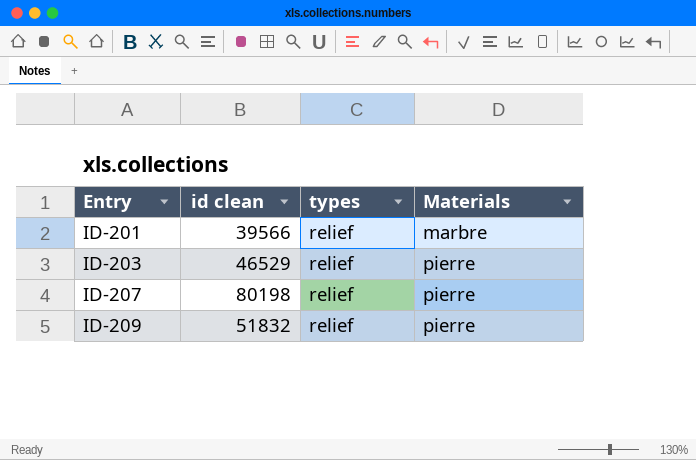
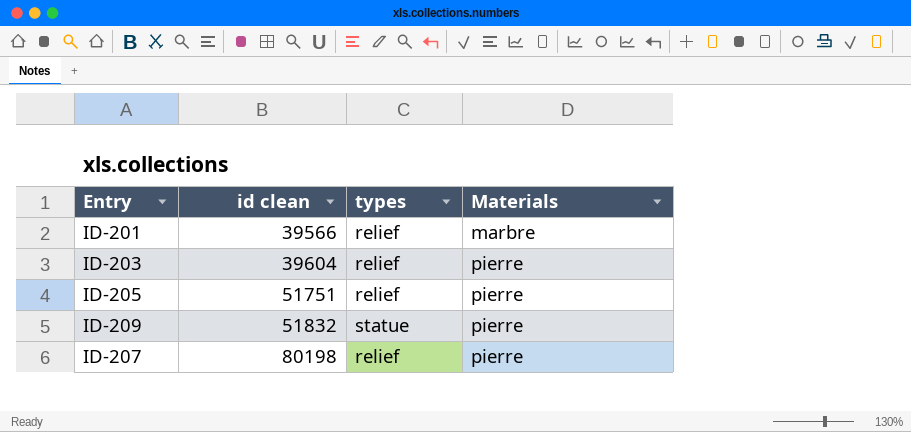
row order: Entry ascending -> id clean ascending
ID-203 | id clean: 46529 -> 39604
row ID-205: none -> 51751 | relief | pierre
ID-209 | types: relief -> statue

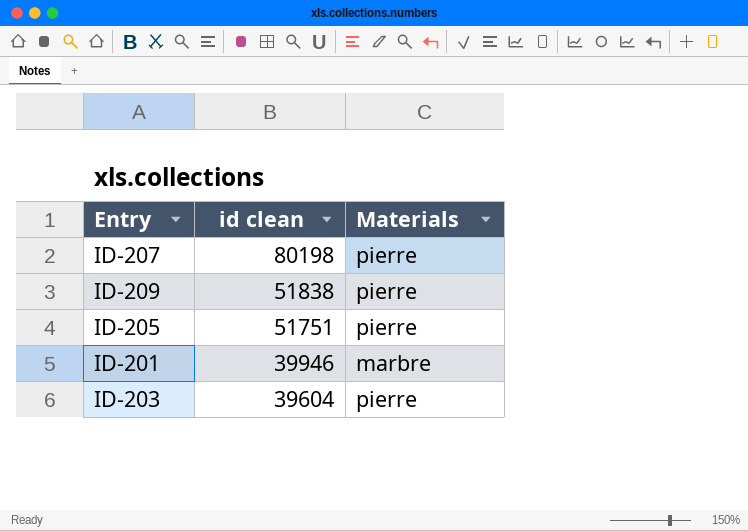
row order: id clean ascending -> id clean descending
column types | position: 3 -> none
ID-209 | id clean: 51832 -> 51838
ID-201 | id clean: 39566 -> 39946

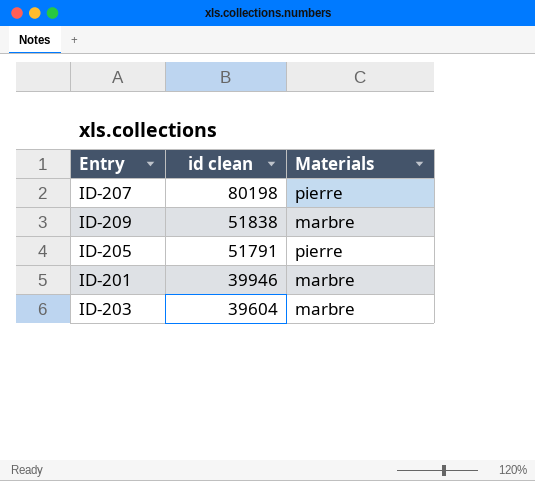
ID-209 | Materials: pierre -> marbre
ID-205 | id clean: 51751 -> 51791
ID-203 | Materials: pierre -> marbre

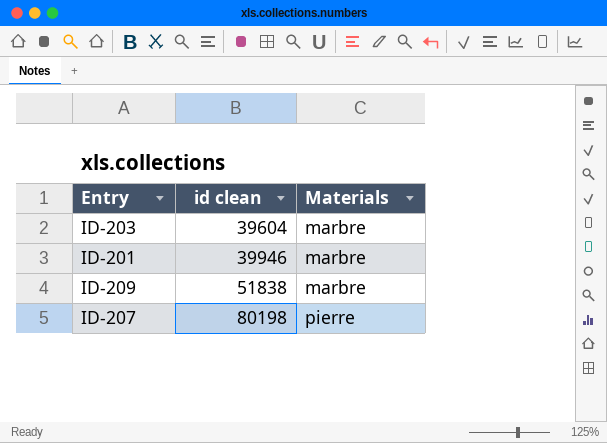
row order: id clean descending -> id clean ascending
row ID-205: 51791 | pierre -> none

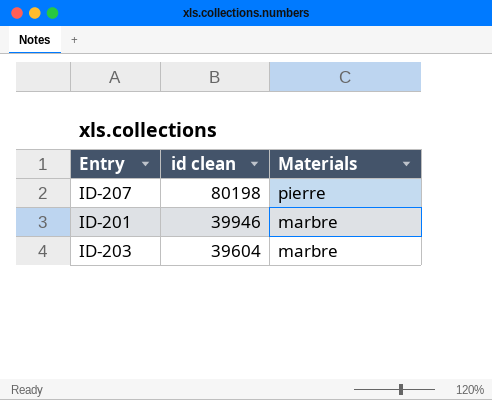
row order: id clean ascending -> id clean descending
row ID-209: 51838 | marbre -> none

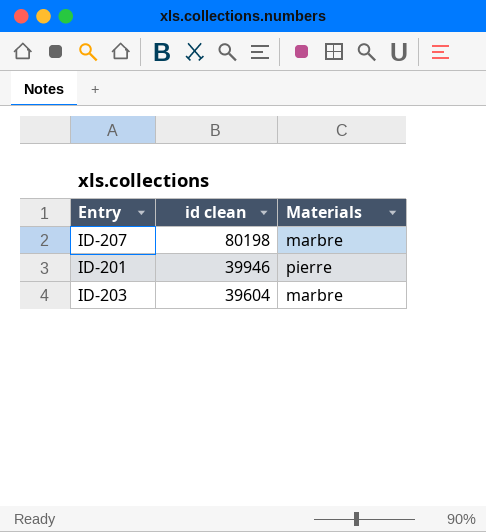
ID-207 | Materials: pierre -> marbre
ID-201 | Materials: marbre -> pierre

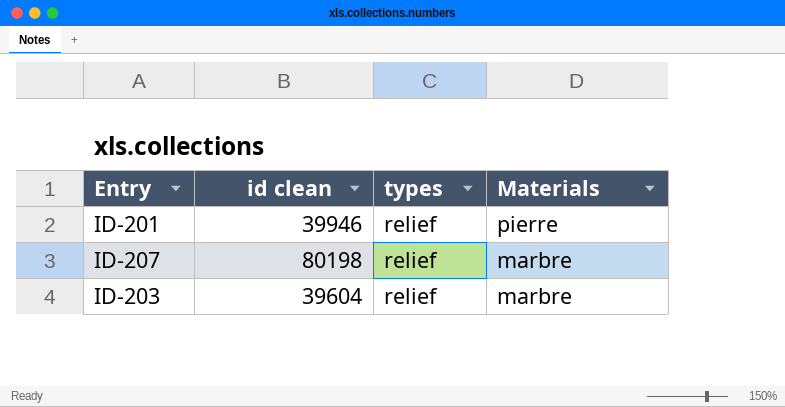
row order: id clean descending -> Materials descending
column types | position: none -> 3

